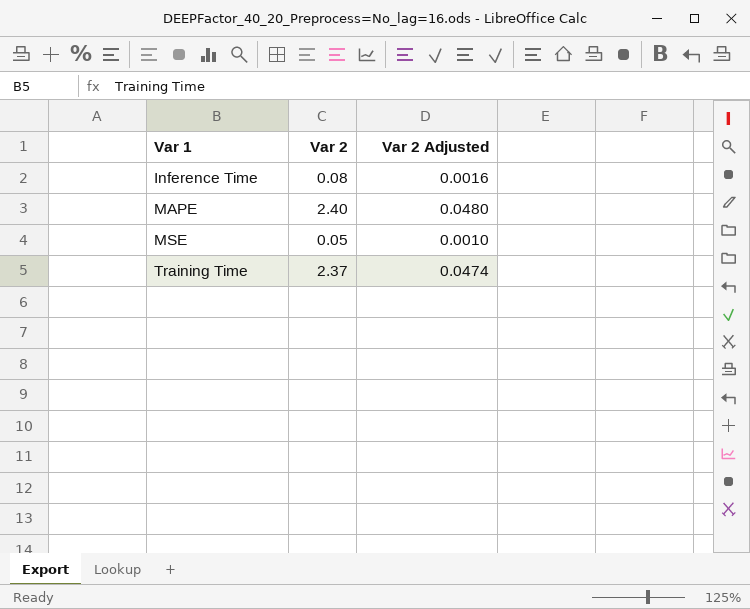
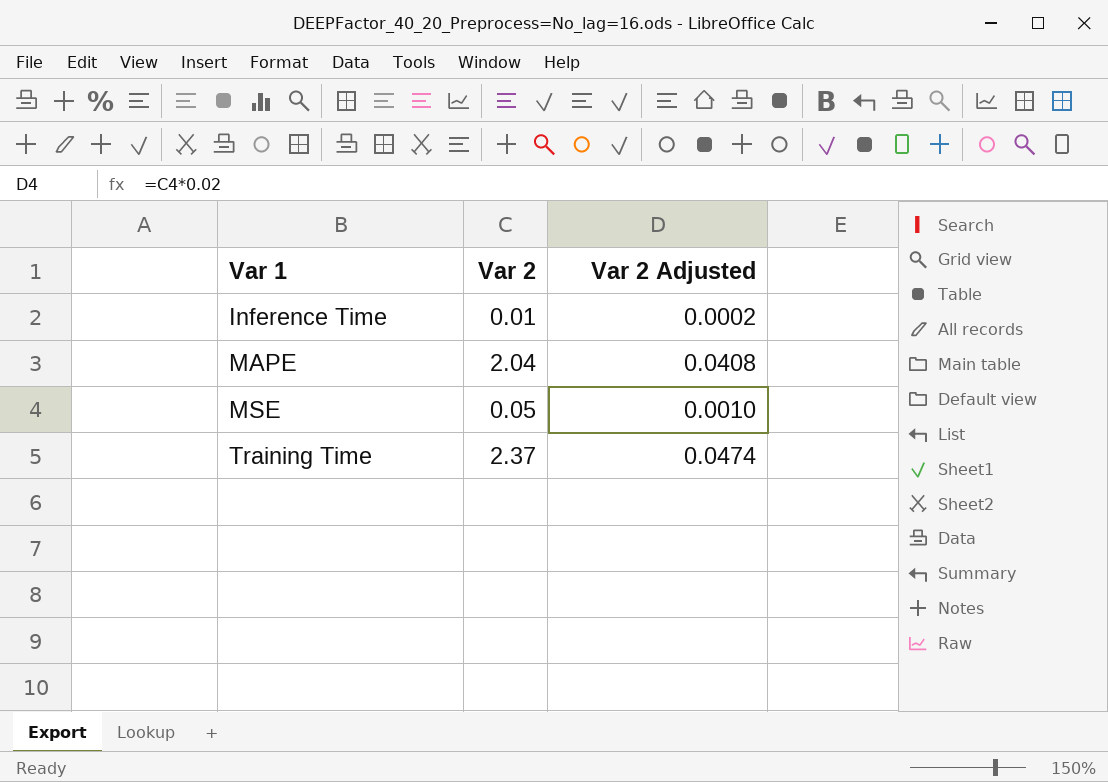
Inference Time | Var 2: 0.08 -> 0.01
Inference Time | Var 2 Adjusted: 0.0016 -> 0.0002
MAPE | Var 2: 2.40 -> 2.04
MAPE | Var 2 Adjusted: 0.0480 -> 0.0408

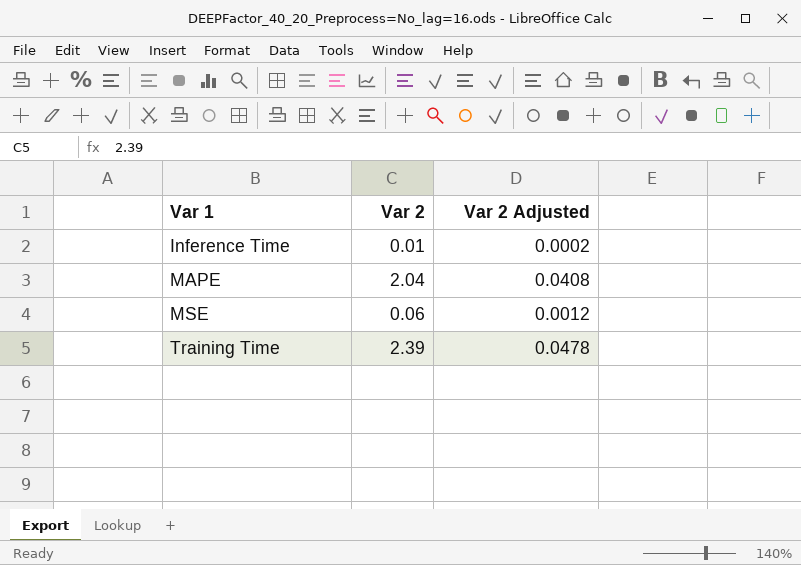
MSE | Var 2: 0.05 -> 0.06
MSE | Var 2 Adjusted: 0.0010 -> 0.0012
Training Time | Var 2: 2.37 -> 2.39
Training Time | Var 2 Adjusted: 0.0474 -> 0.0478

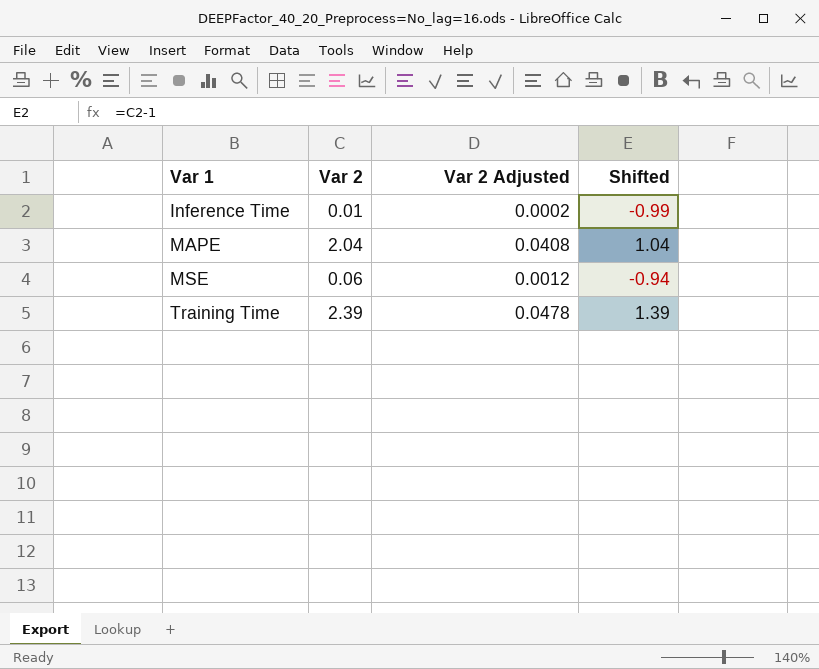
column Shifted | formula: none -> [Var 2] - 1

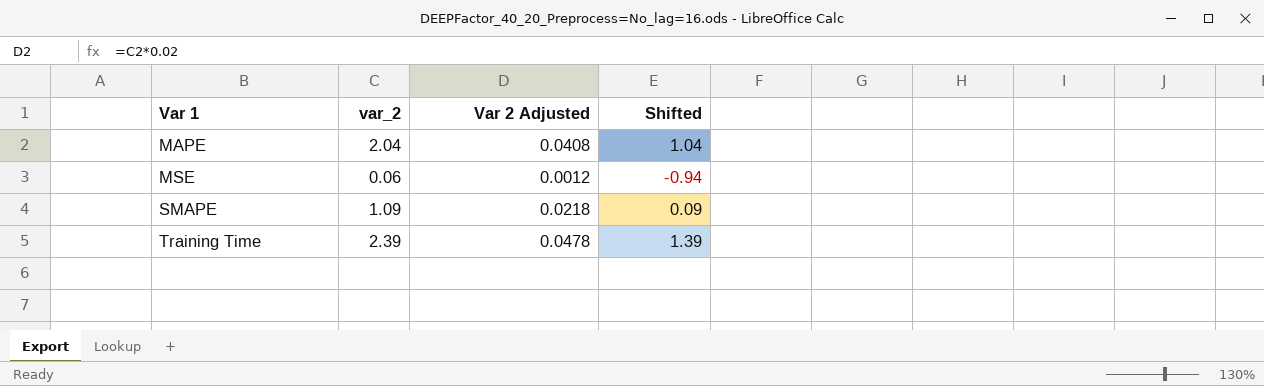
column name: Var 2 -> var_2
row Inference Time: 0.01 | 0.0002 | -0.99 -> none
row SMAPE: none -> 1.09 | 0.0218 | 0.09

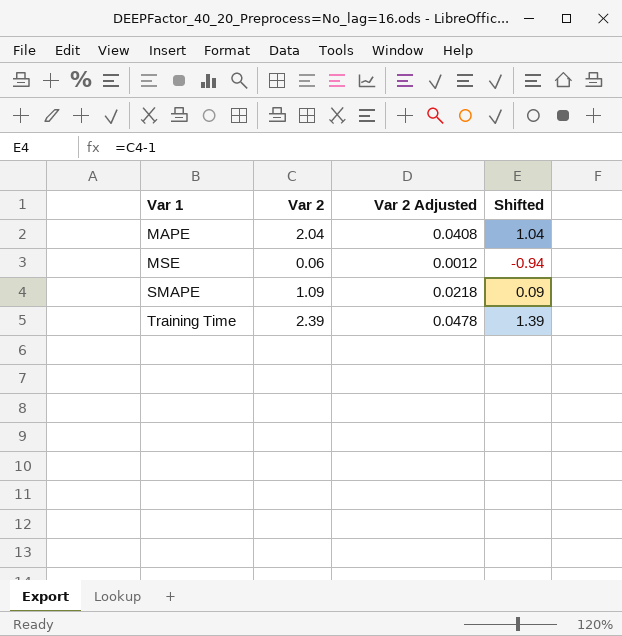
column name: var_2 -> Var 2

